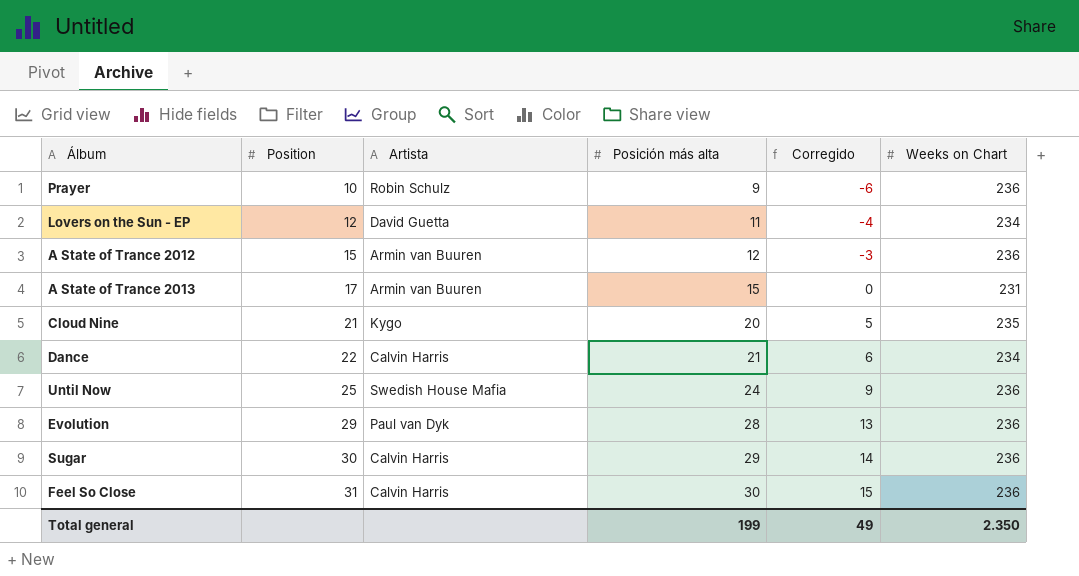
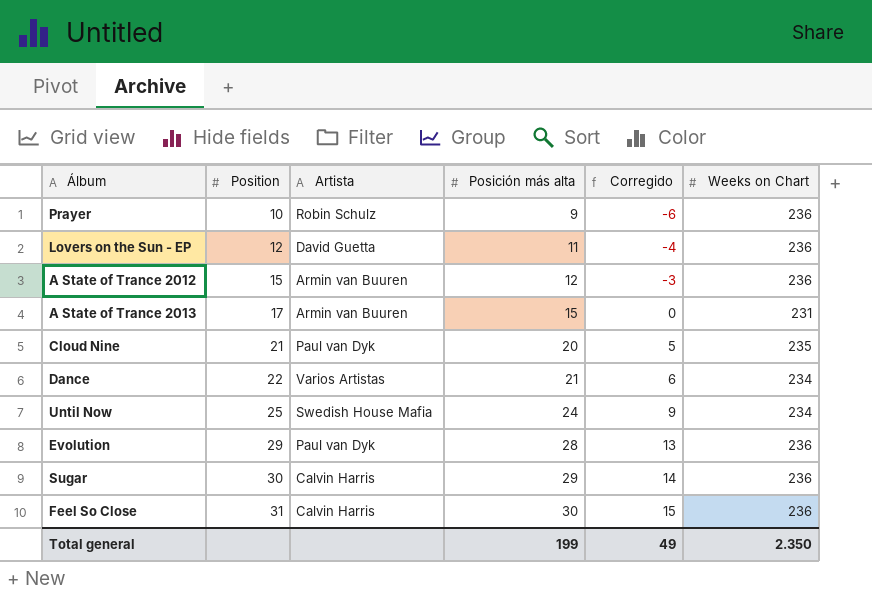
Lovers on the Sun - EP | Weeks on Chart: 234 -> 236
Cloud Nine | Artista: Kygo -> Paul van Dyk
Dance | Artista: Calvin Harris -> Varios Artistas
Until Now | Weeks on Chart: 236 -> 234

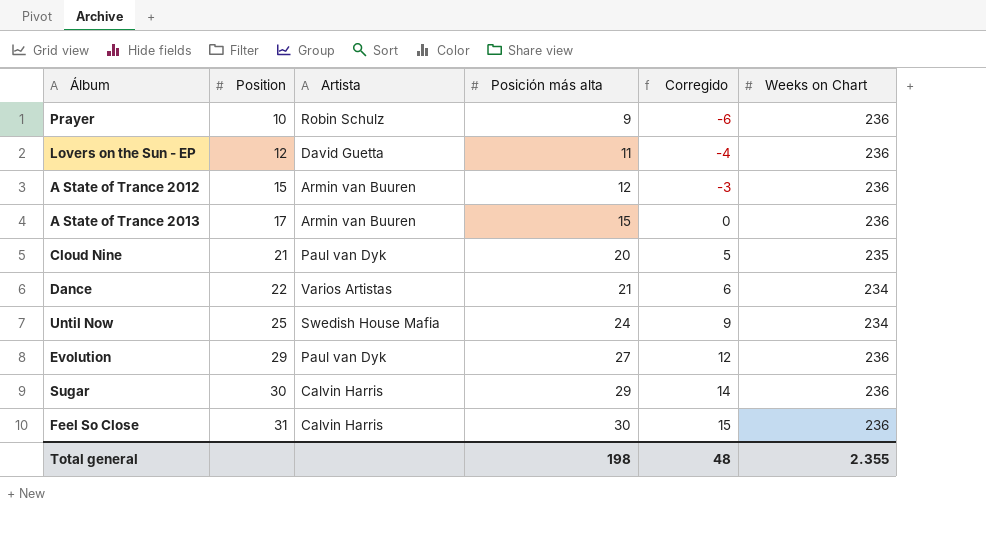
A State of Trance 2013 | Weeks on Chart: 231 -> 236
Evolution | Posición más alta: 28 -> 27
Evolution | Corregido: 13 -> 12
Total general | Posición más alta: 199 -> 198
Total general | Corregido: 49 -> 48
Total general | Weeks on Chart: 2.350 -> 2.355

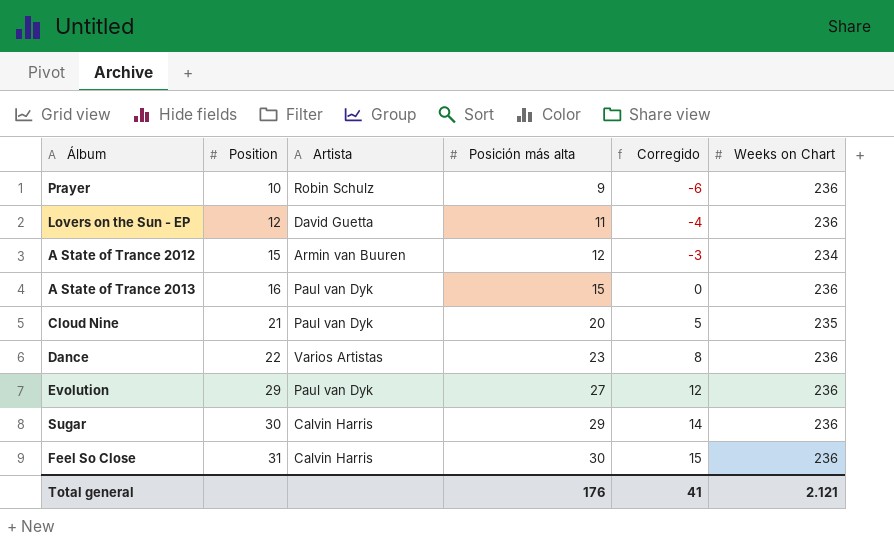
row Until Now: 25 | Swedish House Mafia | 24 | 9 | 234 -> none
A State of Trance 2012 | Weeks on Chart: 236 -> 234
A State of Trance 2013 | Position: 17 -> 16
A State of Trance 2013 | Artista: Armin van Buuren -> Paul van Dyk
Dance | Posición más alta: 21 -> 23
Dance | Corregido: 6 -> 8
Dance | Weeks on Chart: 234 -> 236
Total general | Posición más alta: 198 -> 176
Total general | Corregido: 48 -> 41
Total general | Weeks on Chart: 2.355 -> 2.121

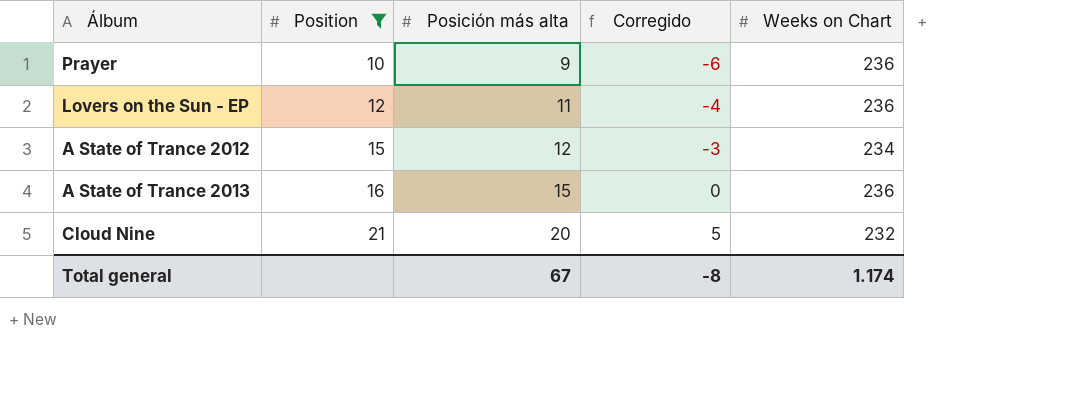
filter: none -> Position <= 21
column Artista | position: 3 -> none
Cloud Nine | Weeks on Chart: 235 -> 232
Total general | Posición más alta: 176 -> 67
Total general | Corregido: 41 -> -8
Total general | Weeks on Chart: 2.121 -> 1.174

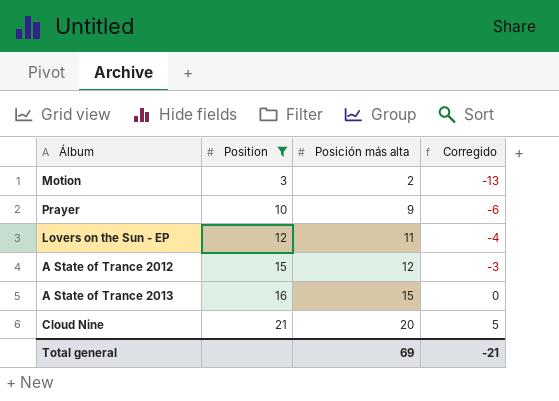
column Weeks on Chart | position: 5 -> none
row Motion: none -> 3 | 2 | -13
Total general | Posición más alta: 67 -> 69
Total general | Corregido: -8 -> -21

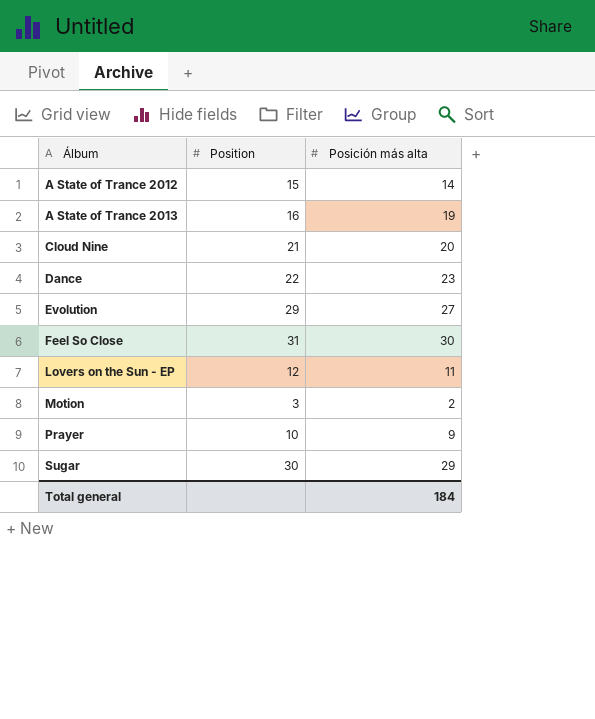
filter: Position <= 21 -> none
row order: Position ascending -> Álbum ascending
column Corregido | formula: [Posición más alta] - 15 -> none
A State of Trance 2012 | Posición más alta: 12 -> 14
A State of Trance 2013 | Posición más alta: 15 -> 19
Total general | Posición más alta: 69 -> 184

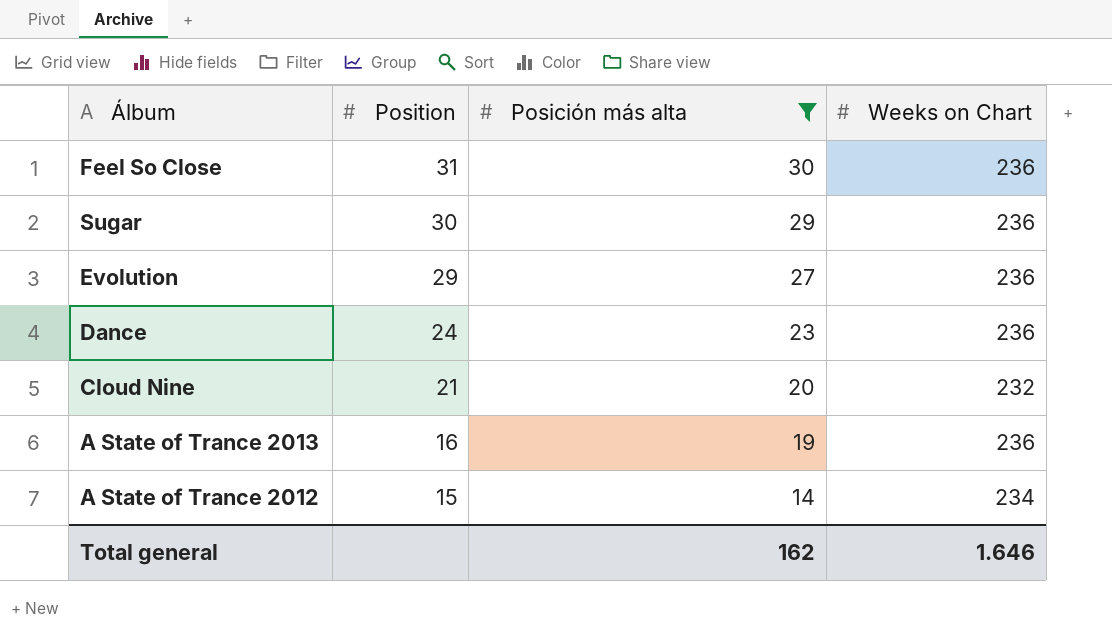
filter: none -> Posición más alta >= 14
row order: Álbum ascending -> Position descending
column Weeks on Chart | position: none -> 4
Dance | Position: 22 -> 24
Total general | Posición más alta: 184 -> 162

